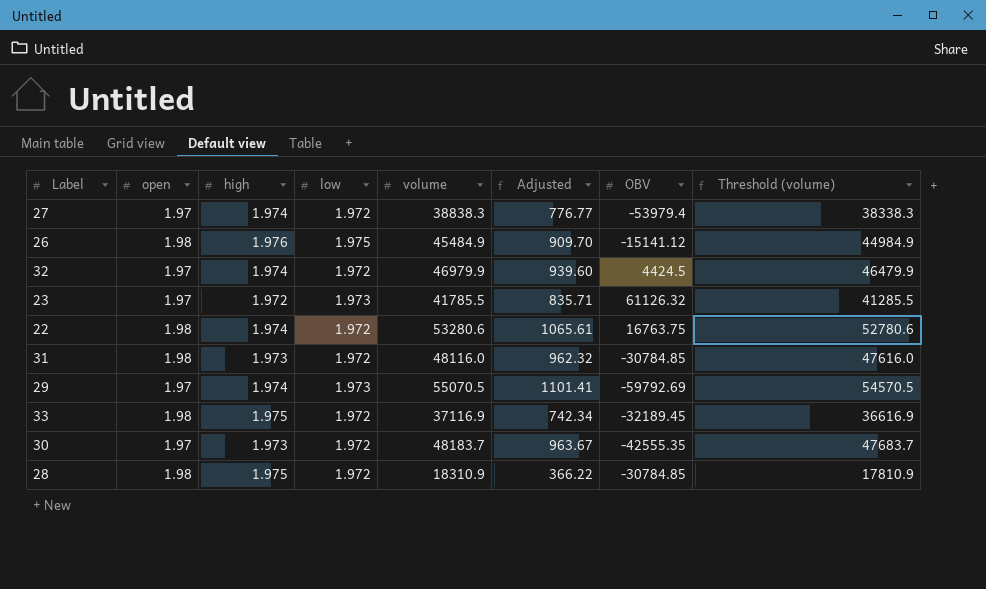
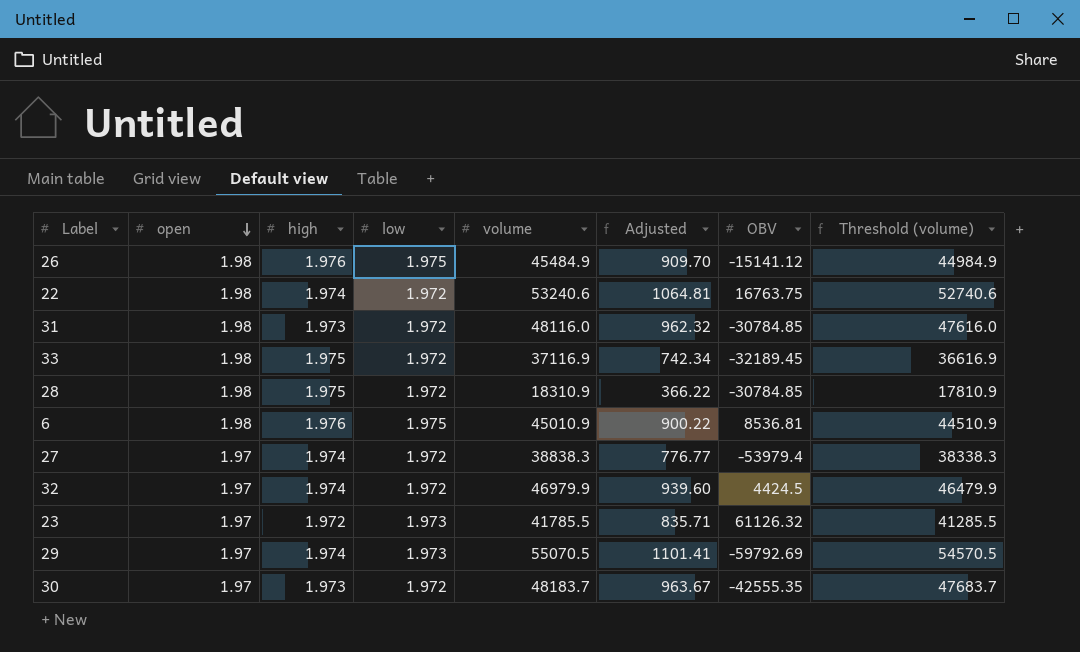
row order: none -> open descending
22 | volume: 53280.6 -> 53240.6
22 | Adjusted: 1065.61 -> 1064.81
22 | Threshold (volume): 52780.6 -> 52740.6
row 6: none -> 1.98 | 1.976 | 1.975 | 45010.9 | 900.22 | 8536.81 | 44510.9

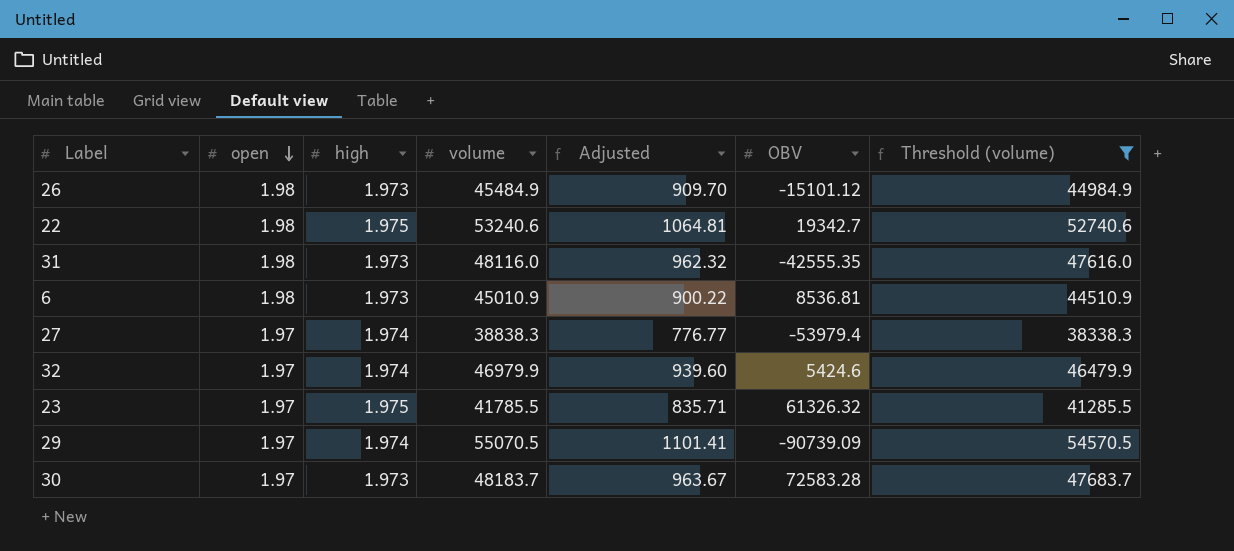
filter: none -> Threshold (volume) >= 38338.3
column low | position: 4 -> none
26 | high: 1.976 -> 1.973
26 | OBV: -15141.12 -> -15101.12
22 | high: 1.974 -> 1.975
22 | OBV: 16763.75 -> 19342.7
31 | OBV: -30784.85 -> -42555.35
6 | high: 1.976 -> 1.973
32 | OBV: 4424.5 -> 5424.6
23 | high: 1.972 -> 1.975
23 | OBV: 61126.32 -> 61326.32
29 | OBV: -59792.69 -> -90739.09
30 | OBV: -42555.35 -> 72583.28

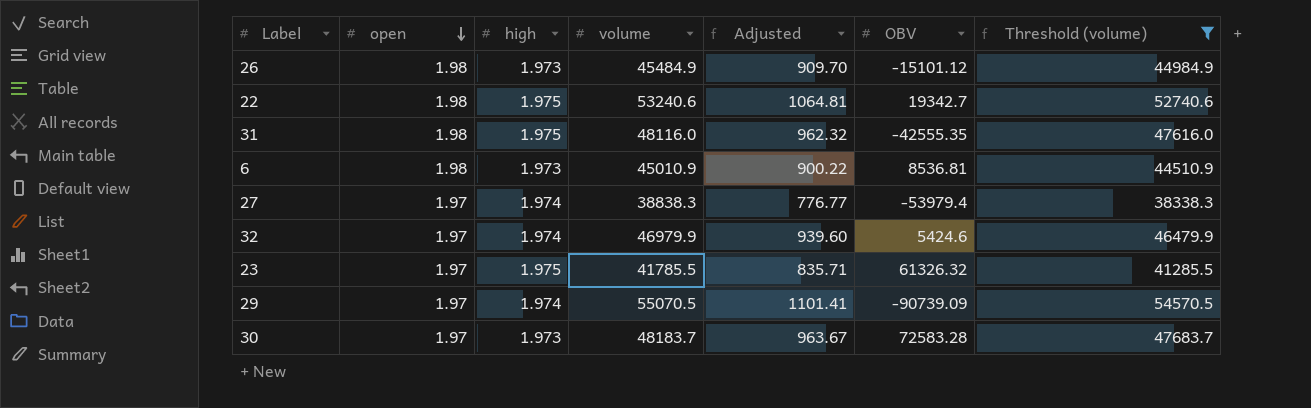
31 | high: 1.973 -> 1.975

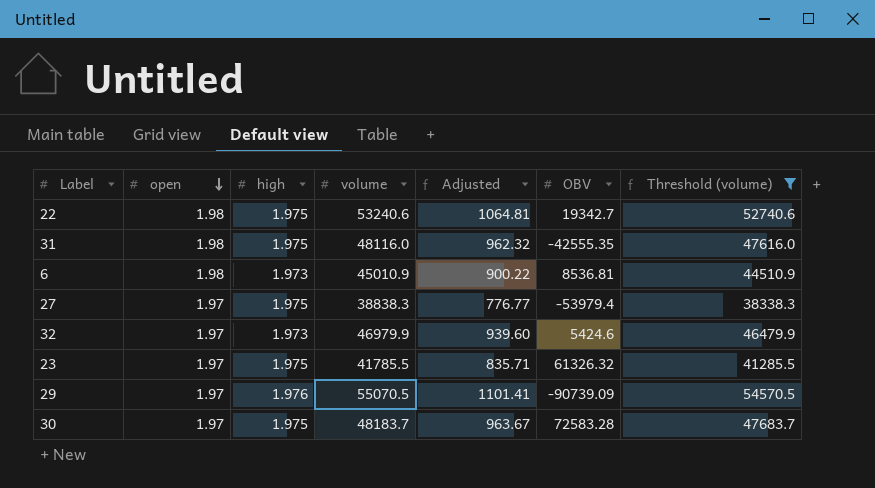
row 26: 1.98 | 1.973 | 45484.9 | 909.70 | -15101.12 | 44984.9 -> none
27 | high: 1.974 -> 1.975
32 | high: 1.974 -> 1.973
29 | high: 1.974 -> 1.976
30 | high: 1.973 -> 1.975

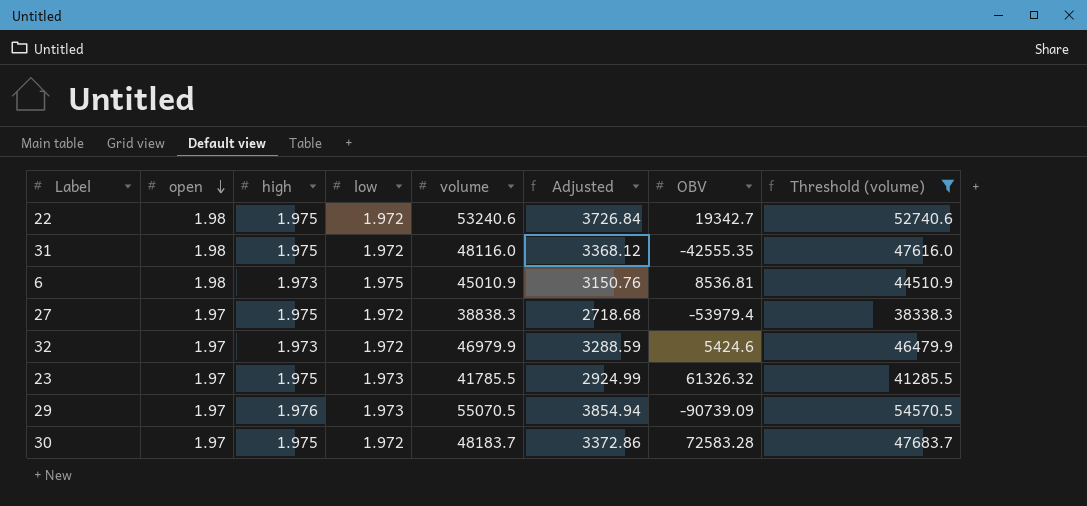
column low | position: none -> 4
column Adjusted | formula: [volume] * 0.02 -> [volume] * 0.07

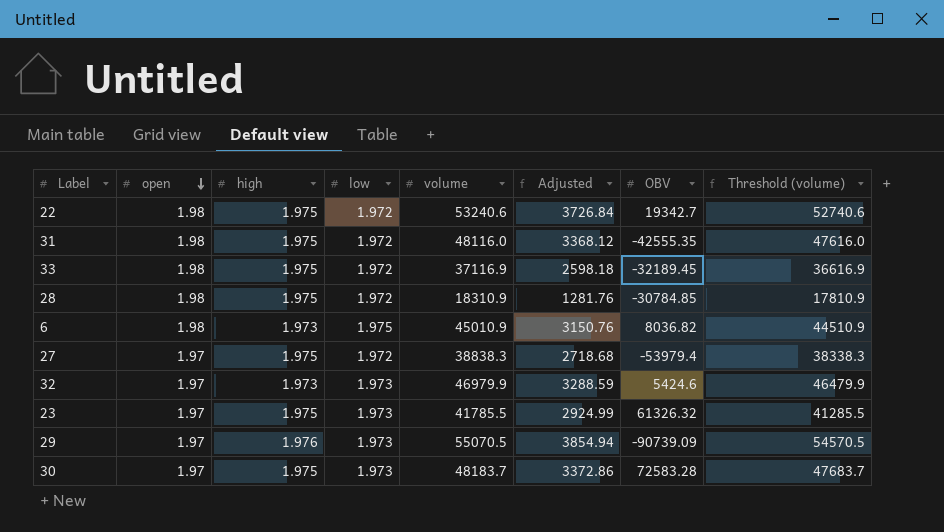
filter: Threshold (volume) >= 38338.3 -> none
6 | OBV: 8536.81 -> 8036.82
32 | low: 1.972 -> 1.973
30 | low: 1.972 -> 1.973

